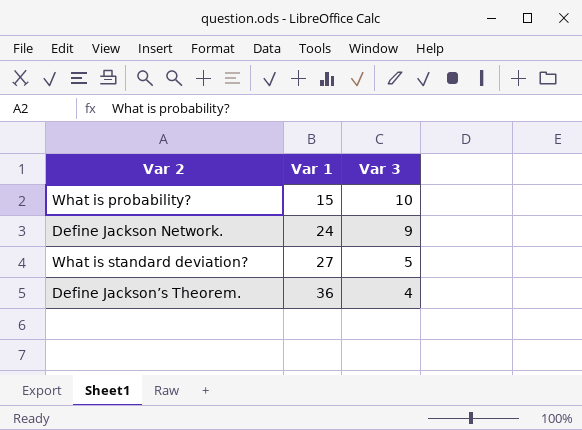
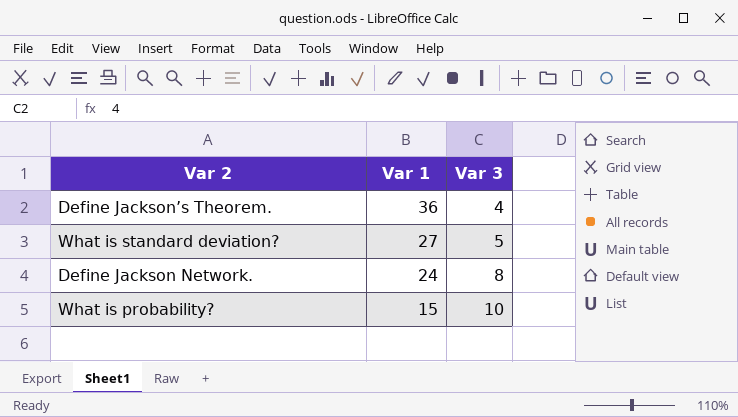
row order: Var 1 ascending -> Var 1 descending
Define Jackson Network. | Var 3: 9 -> 8

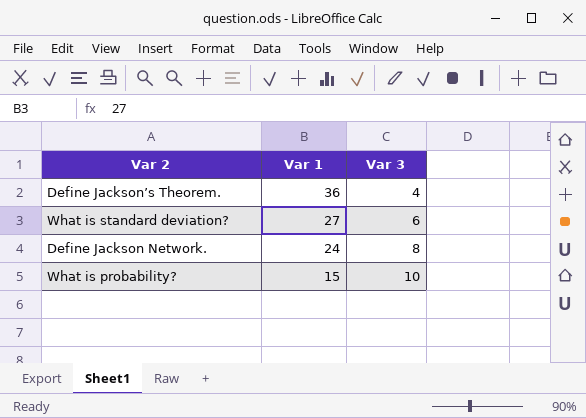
What is standard deviation? | Var 3: 5 -> 6

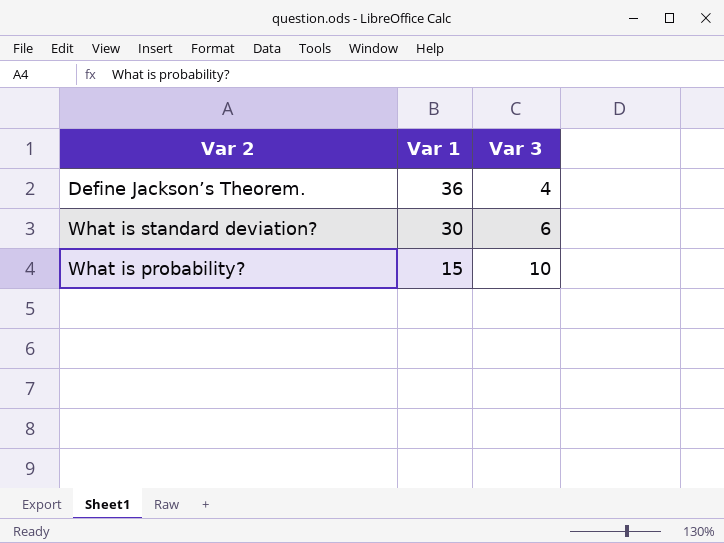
row Define Jackson Network.: 24 | 8 -> none
What is standard deviation? | Var 1: 27 -> 30

